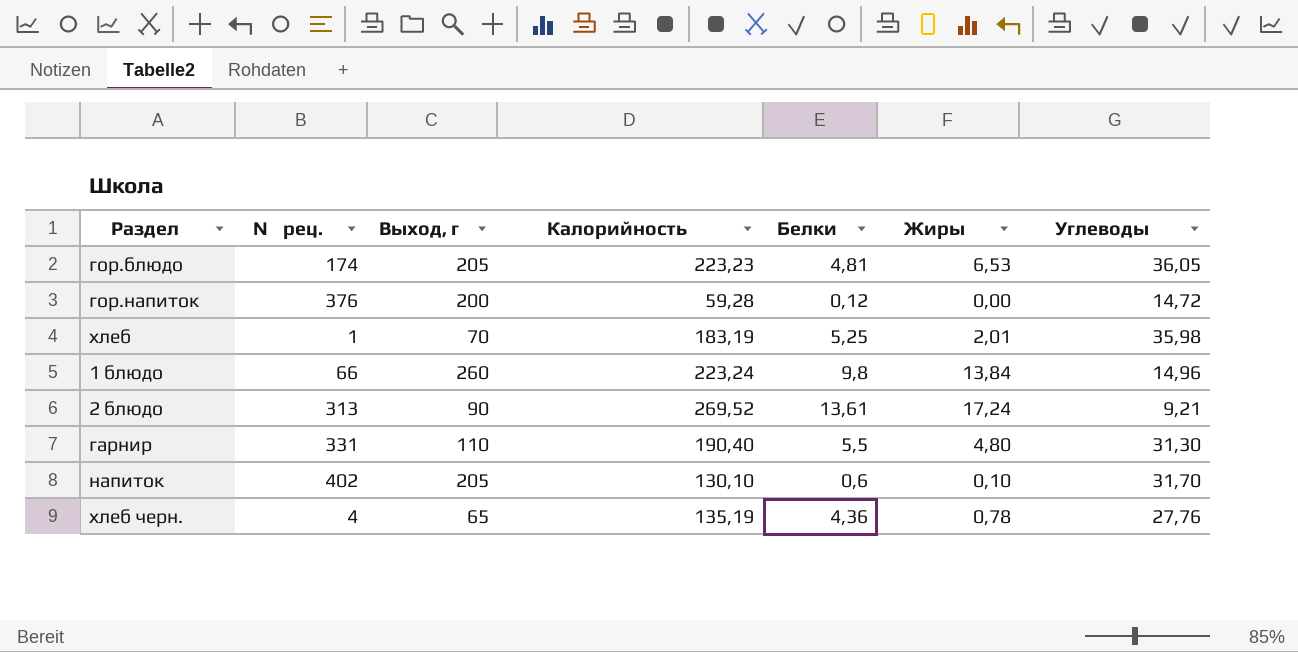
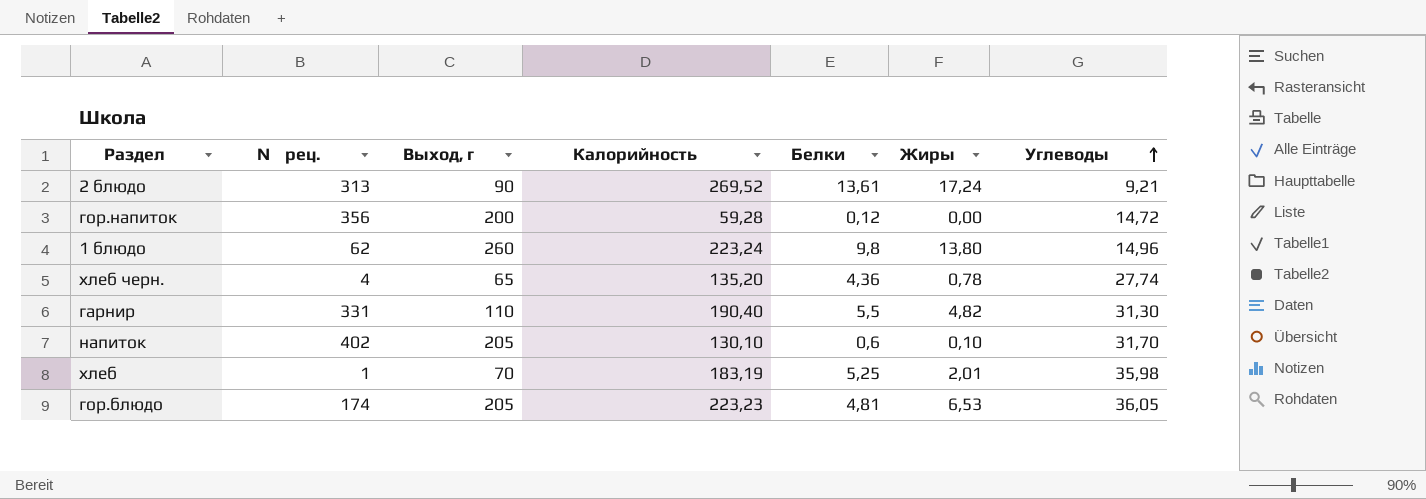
row order: none -> Углеводы ascending
гор.напиток | № рец.: 376 -> 356
1 блюдо | № рец.: 66 -> 62
1 блюдо | Жиры: 13,84 -> 13,80
хлеб черн. | Калорийность: 135,19 -> 135,20
хлеб черн. | Углеводы: 27,76 -> 27,74
гарнир | Жиры: 4,80 -> 4,82

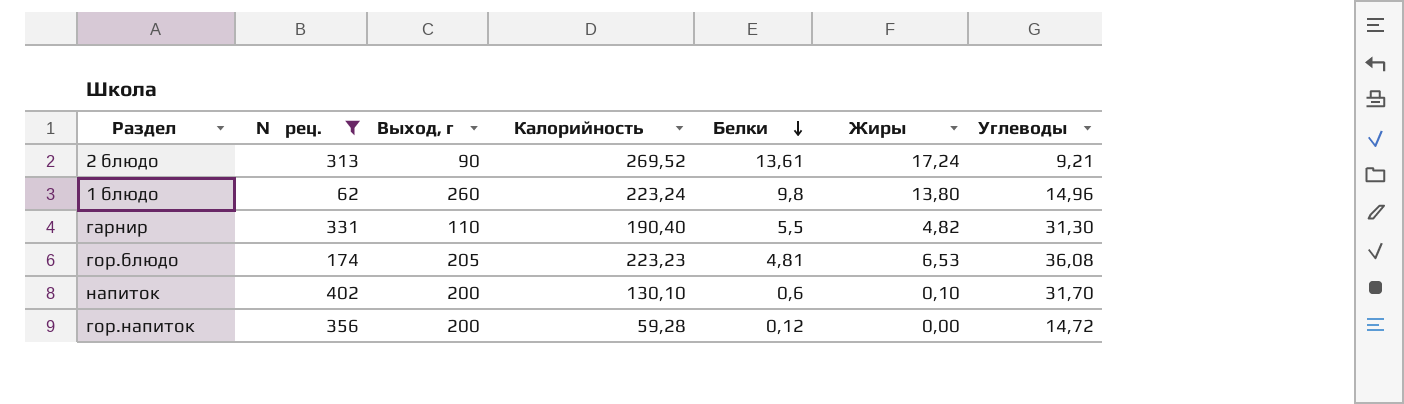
filter: none -> № рец. >= 62
row order: Углеводы ascending -> Белки descending
гор.блюдо | Углеводы: 36,05 -> 36,08
напиток | Выход, г: 205 -> 200

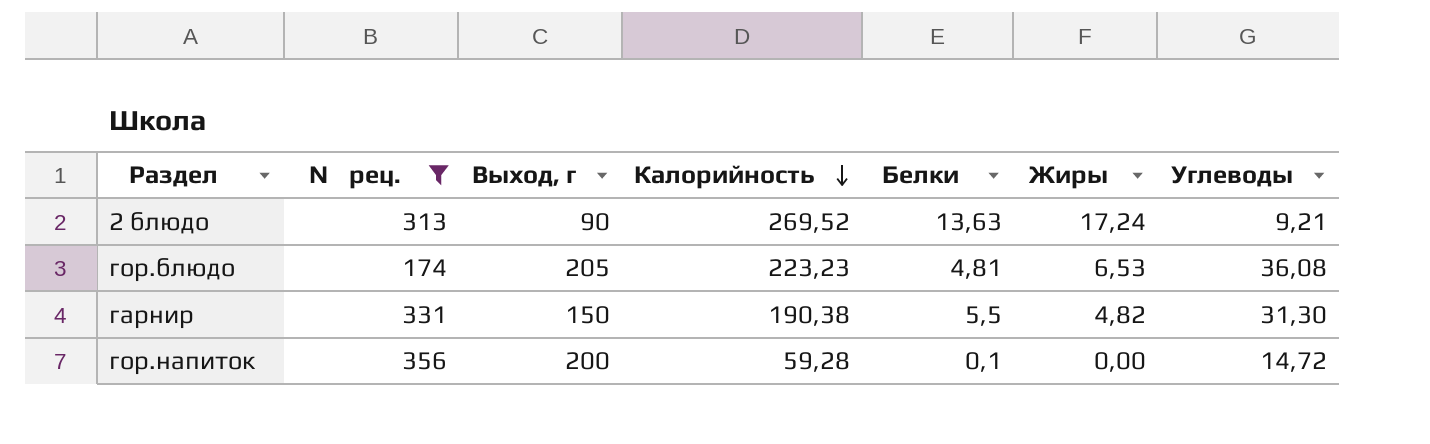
row order: Белки descending -> Калорийность descending
row 1 блюдо: 62 | 260 | 223,24 | 9,8 | 13,80 | 14,96 -> none
row напиток: 402 | 200 | 130,10 | 0,6 | 0,10 | 31,70 -> none
2 блюдо | Белки: 13,61 -> 13,63
гарнир | Выход, г: 110 -> 150
гарнир | Калорийность: 190,40 -> 190,38
гор.напиток | Белки: 0,12 -> 0,1

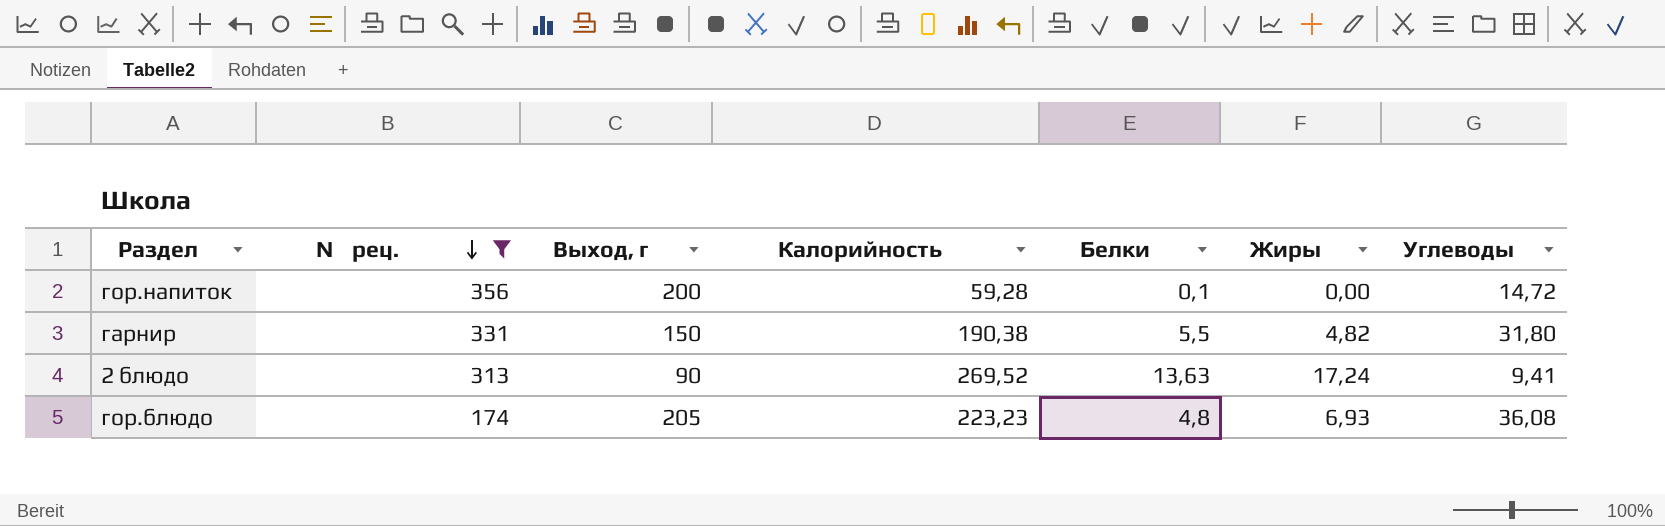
row order: Калорийность descending -> № рец. descending
гарнир | Углеводы: 31,30 -> 31,80
2 блюдо | Углеводы: 9,21 -> 9,41
гор.блюдо | Белки: 4,81 -> 4,8
гор.блюдо | Жиры: 6,53 -> 6,93

